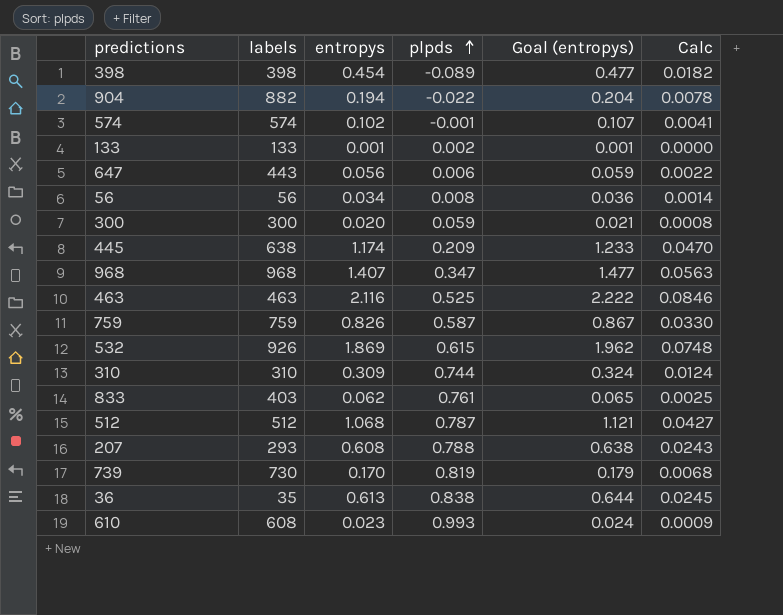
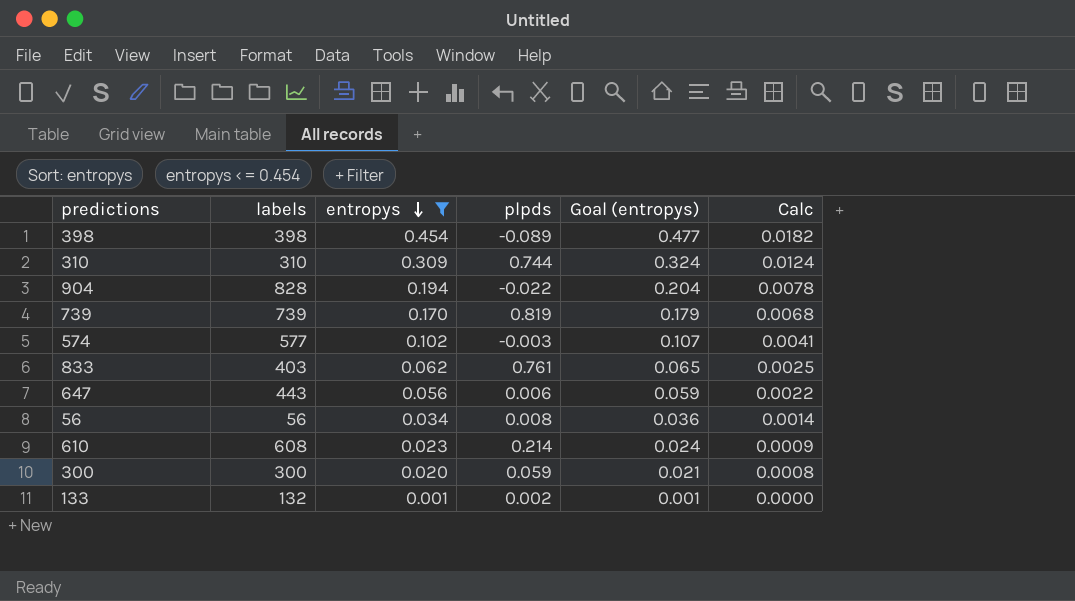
filter: none -> entropys <= 0.454
row order: plpds ascending -> entropys descending
904 | labels: 882 -> 828
739 | labels: 730 -> 739
574 | labels: 574 -> 577
574 | plpds: -0.001 -> -0.003
610 | plpds: 0.993 -> 0.214
133 | labels: 133 -> 132

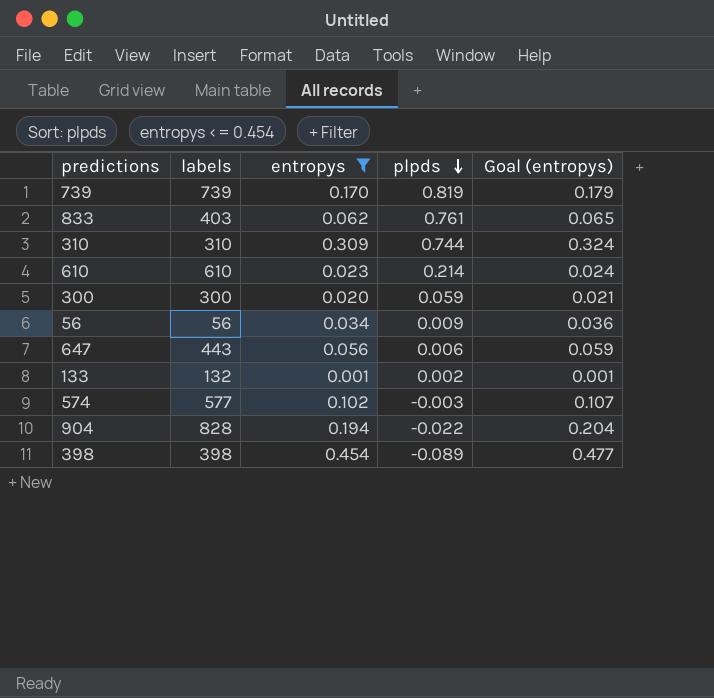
row order: entropys descending -> plpds descending
column Calc | formula: [entropys] * 0.04 -> none
610 | labels: 608 -> 610
56 | plpds: 0.008 -> 0.009

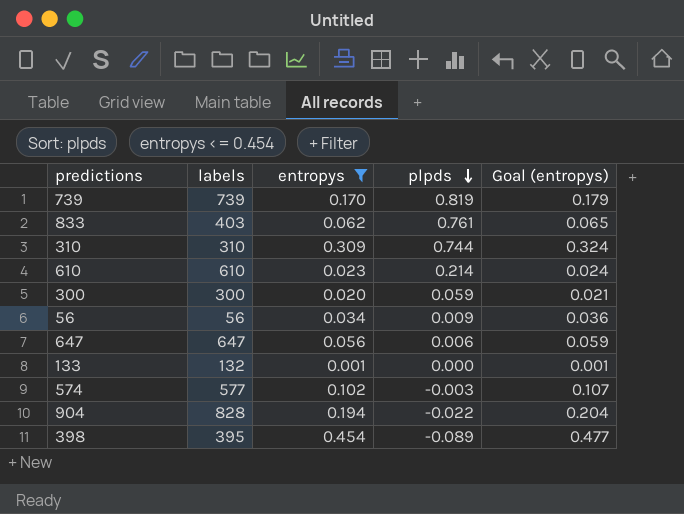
647 | labels: 443 -> 647
133 | plpds: 0.002 -> 0.000
398 | labels: 398 -> 395

